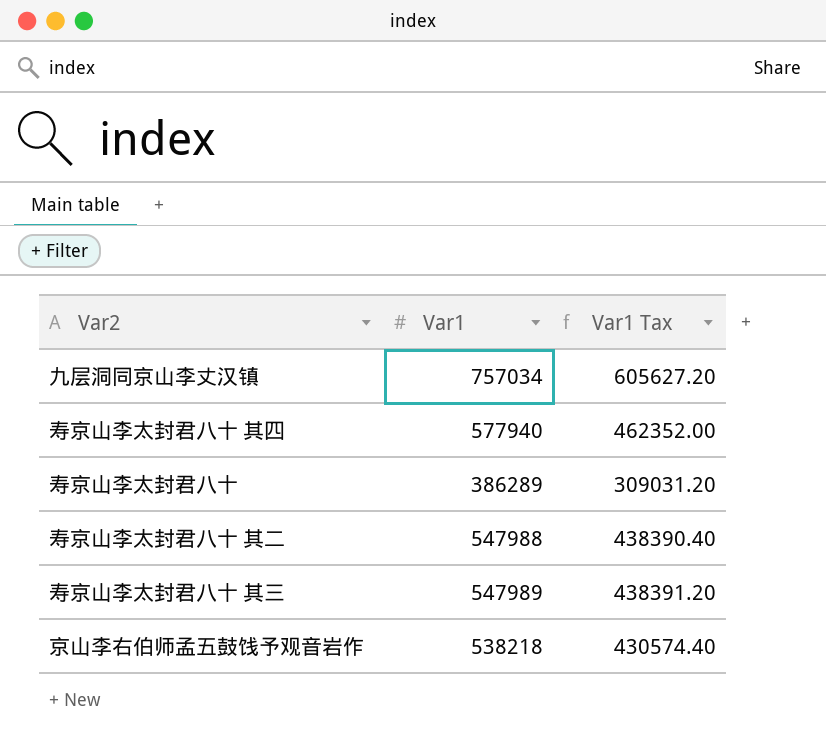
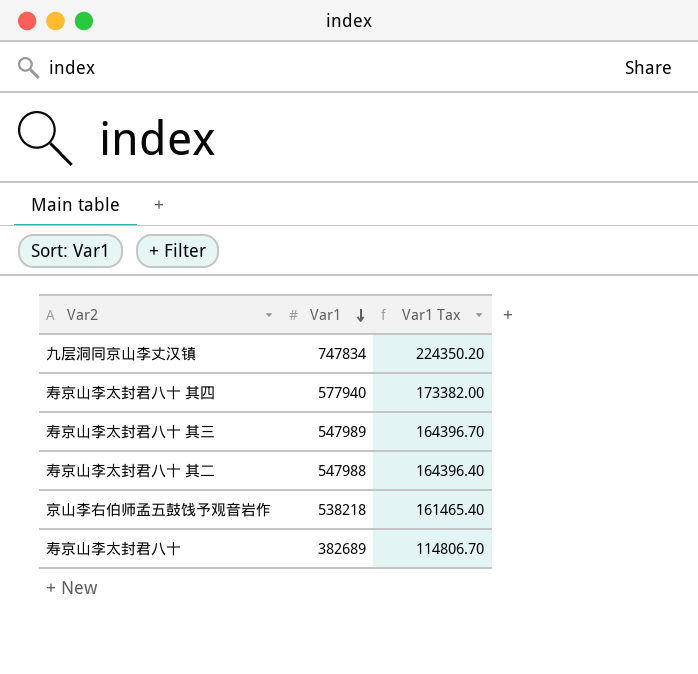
row order: none -> Var1 descending
column Var1 Tax | formula: [Var1] * 0.8 -> [Var1] * 0.3
九层洞同京山李丈汉镇 | Var1: 757034 -> 747834
寿京山李太封君八十 | Var1: 386289 -> 382689

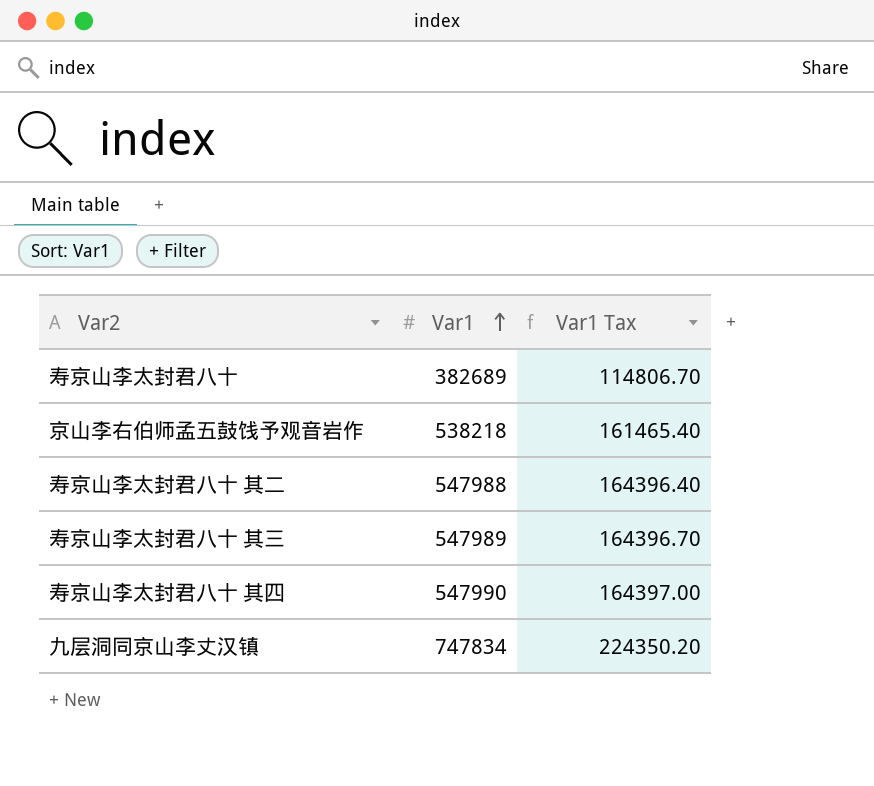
row order: Var1 descending -> Var1 ascending
寿京山李太封君八十 其四 | Var1: 577940 -> 547990
寿京山李太封君八十 其四 | Var1 Tax: 173382.00 -> 164397.00

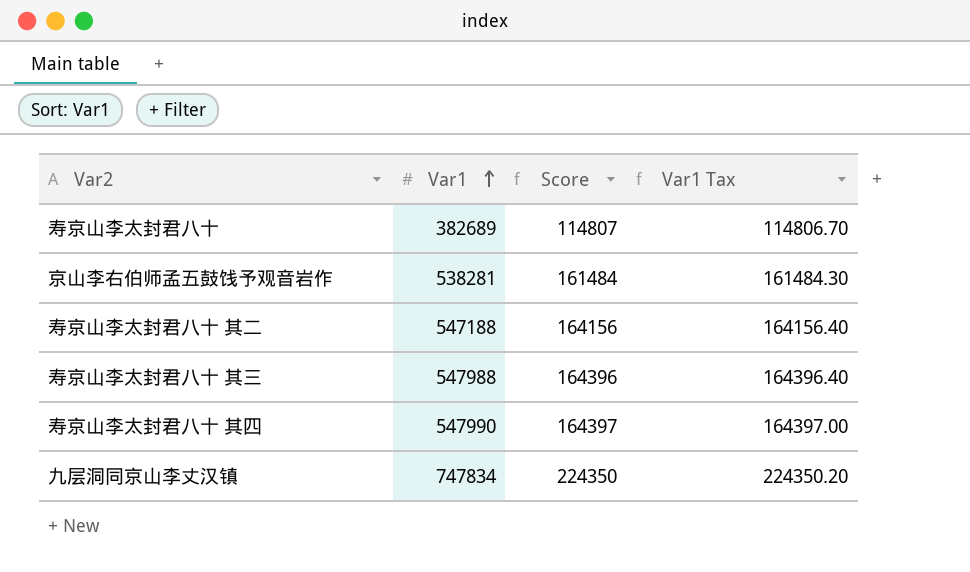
column Score | formula: none -> [Var1] * 0.3
京山李右伯师孟五鼓饯予观音岩作 | Var1: 538218 -> 538281
京山李右伯师孟五鼓饯予观音岩作 | Var1 Tax: 161465.40 -> 161484.30
寿京山李太封君八十 其二 | Var1: 547988 -> 547188
寿京山李太封君八十 其二 | Var1 Tax: 164396.40 -> 164156.40
寿京山李太封君八十 其三 | Var1: 547989 -> 547988
寿京山李太封君八十 其三 | Var1 Tax: 164396.70 -> 164396.40

